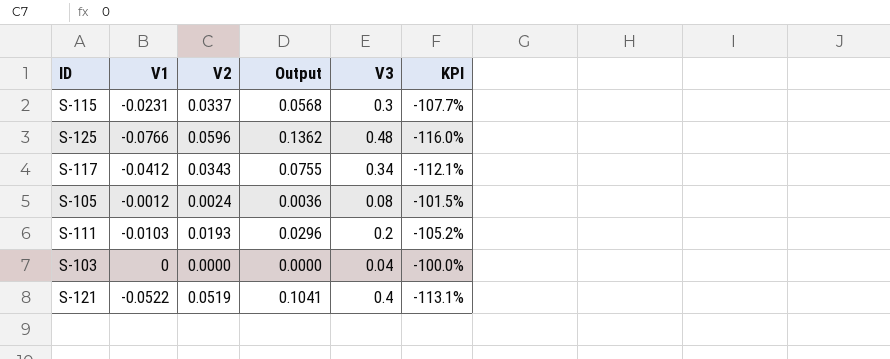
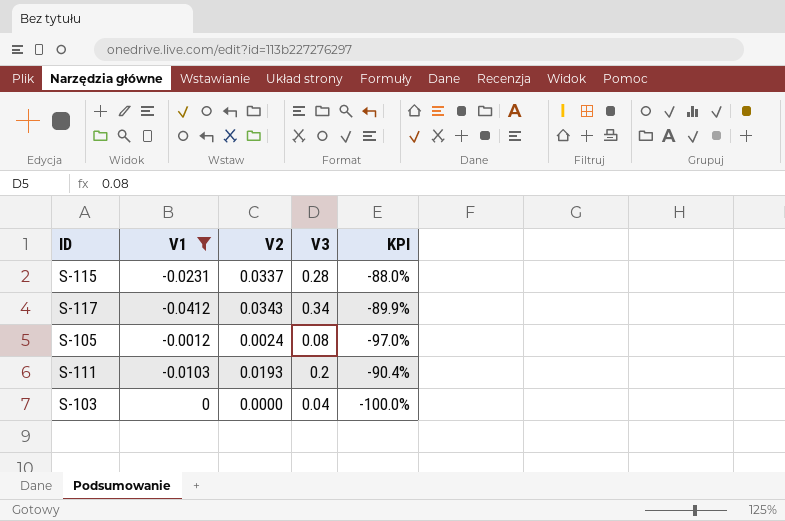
filter: none -> V1 >= -0.0412
column Output | formula: [V2] - [V1] -> none
column KPI | formula: ([V1] - [V3]) / [V3] -> ([V2] - [V3]) / [V3]
S-115 | V3: 0.3 -> 0.28

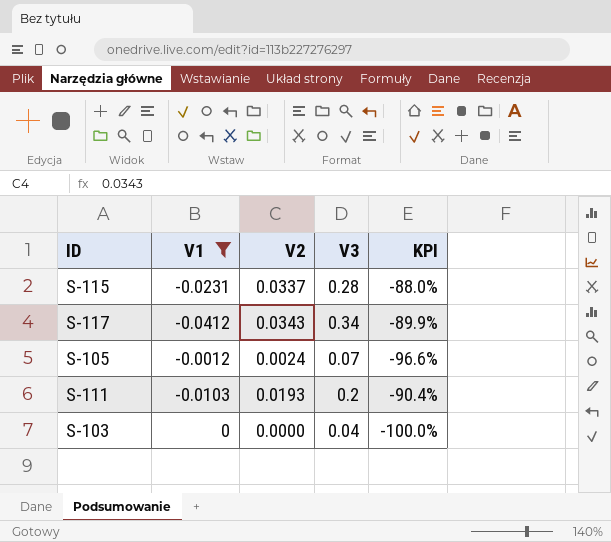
S-105 | V3: 0.08 -> 0.07
S-105 | KPI: -97.0% -> -96.6%

